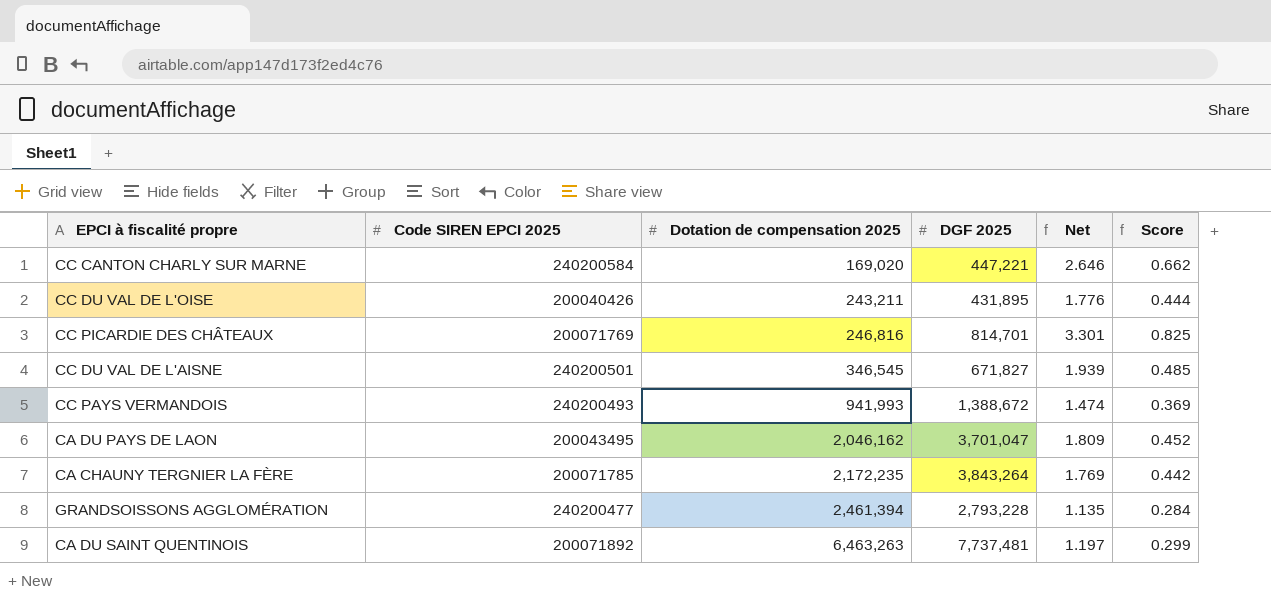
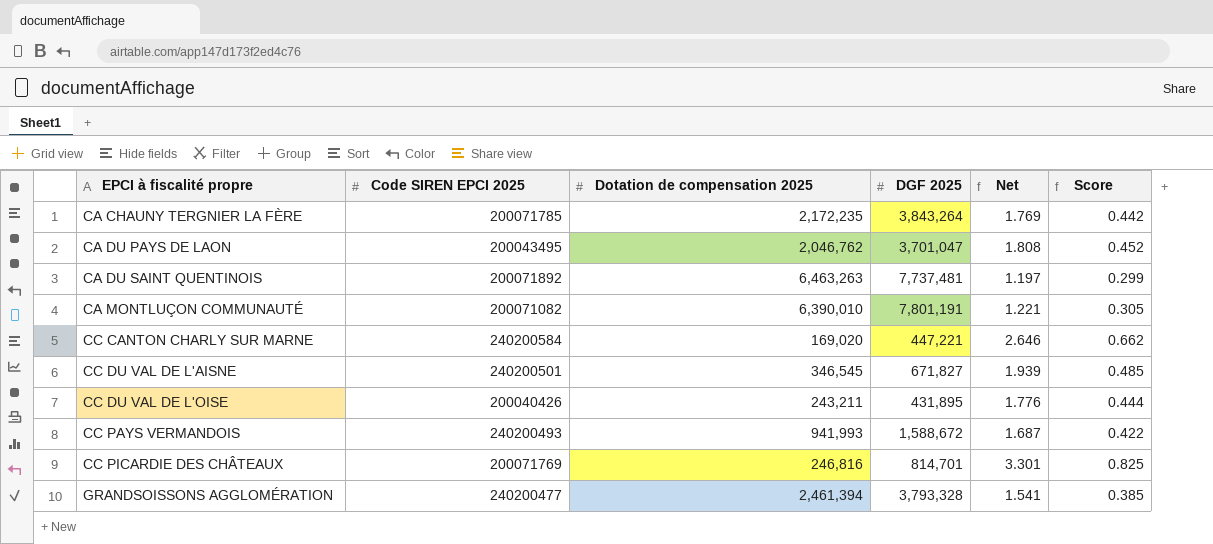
row order: Dotation de compensation 2025 ascending -> EPCI à fiscalité propre ascending
CA DU PAYS DE LAON | Dotation de compensation 2025: 2,046,162 -> 2,046,762
CA DU PAYS DE LAON | Net: 1.809 -> 1.808
row CA MONTLUÇON COMMUNAUTÉ: none -> 200071082 | 6,390,010 | 7,801,191 | 1.221 | 0.305
CC PAYS VERMANDOIS | DGF 2025: 1,388,672 -> 1,588,672
CC PAYS VERMANDOIS | Net: 1.474 -> 1.687
CC PAYS VERMANDOIS | Score: 0.369 -> 0.422
GRANDSOISSONS AGGLOMÉRATION | DGF 2025: 2,793,228 -> 3,793,328
GRANDSOISSONS AGGLOMÉRATION | Net: 1.135 -> 1.541
GRANDSOISSONS AGGLOMÉRATION | Score: 0.284 -> 0.385

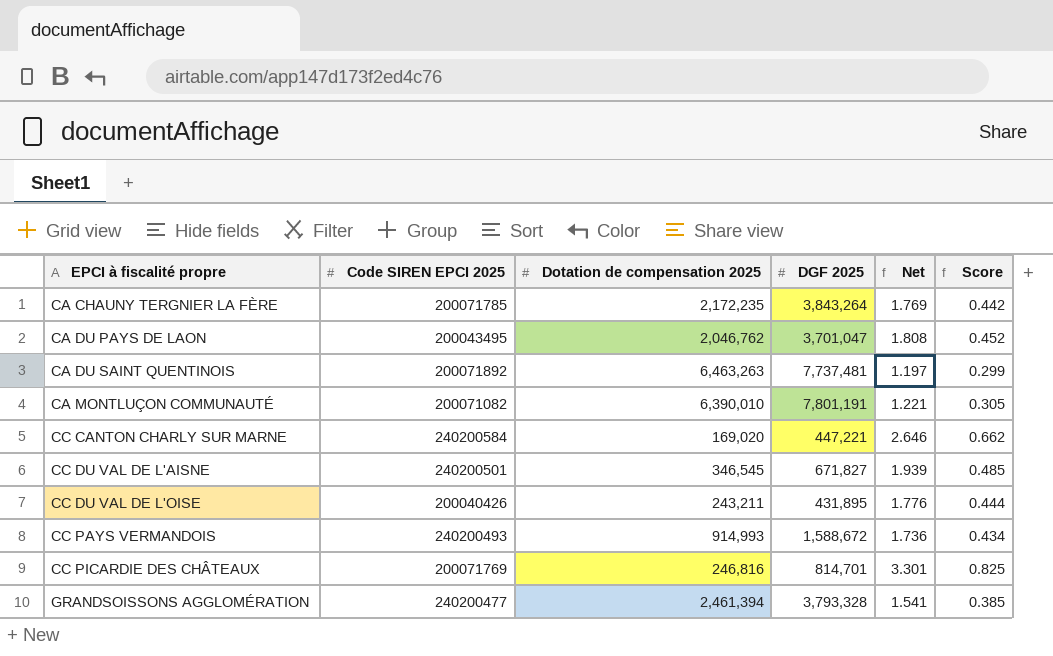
CC PAYS VERMANDOIS | Dotation de compensation 2025: 941,993 -> 914,993
CC PAYS VERMANDOIS | Net: 1.687 -> 1.736
CC PAYS VERMANDOIS | Score: 0.422 -> 0.434

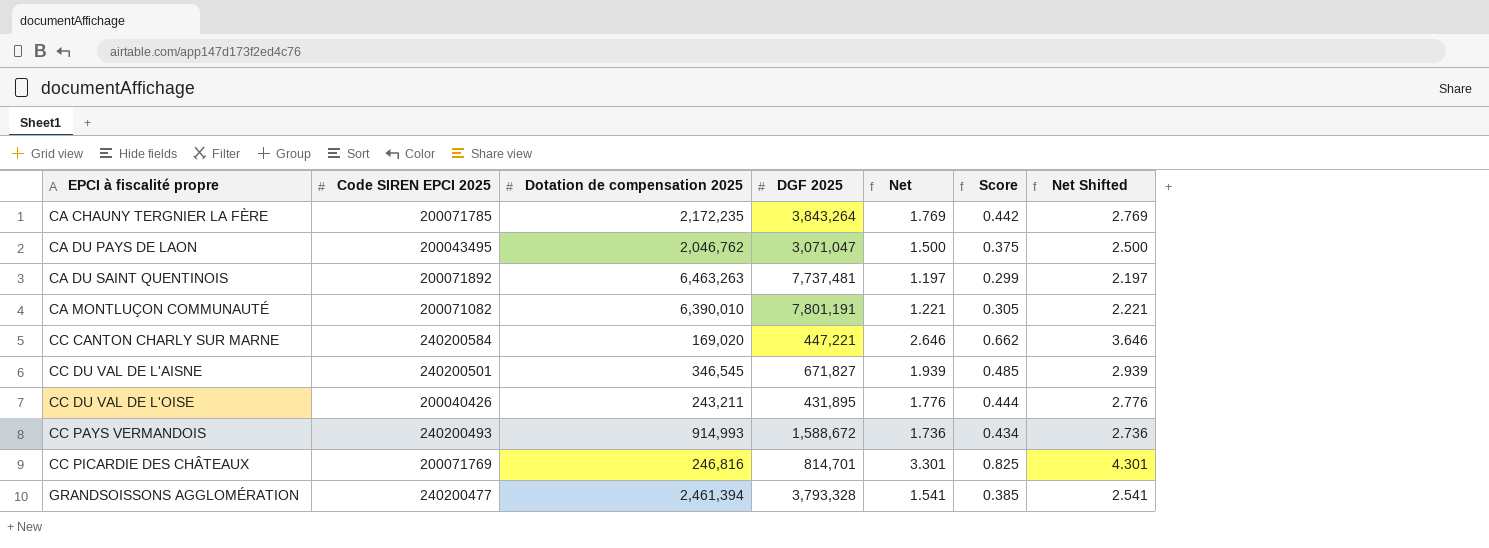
column Net Shifted | formula: none -> [Net] + 1
CA DU PAYS DE LAON | DGF 2025: 3,701,047 -> 3,071,047
CA DU PAYS DE LAON | Net: 1.808 -> 1.500
CA DU PAYS DE LAON | Score: 0.452 -> 0.375

